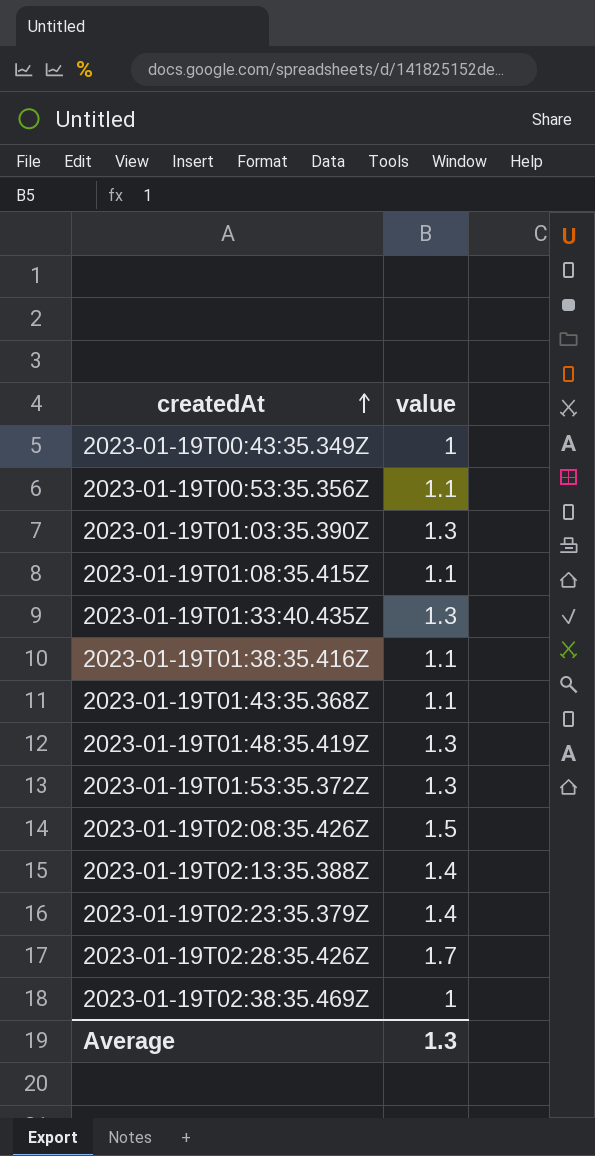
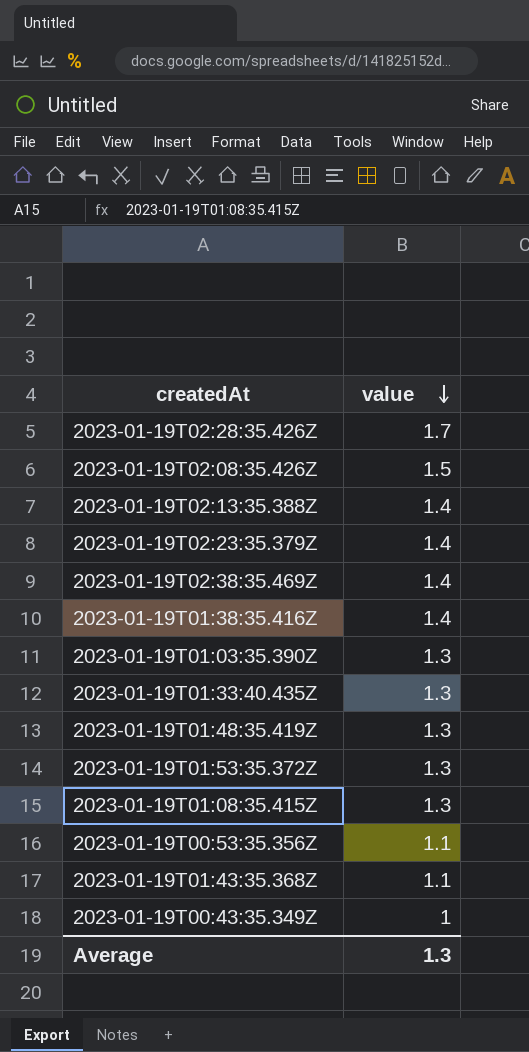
row order: createdAt ascending -> value descending
2023-01-19T02:38:35.469Z | value: 1 -> 1.4
2023-01-19T01:38:35.416Z | value: 1.1 -> 1.4
2023-01-19T01:08:35.415Z | value: 1.1 -> 1.3

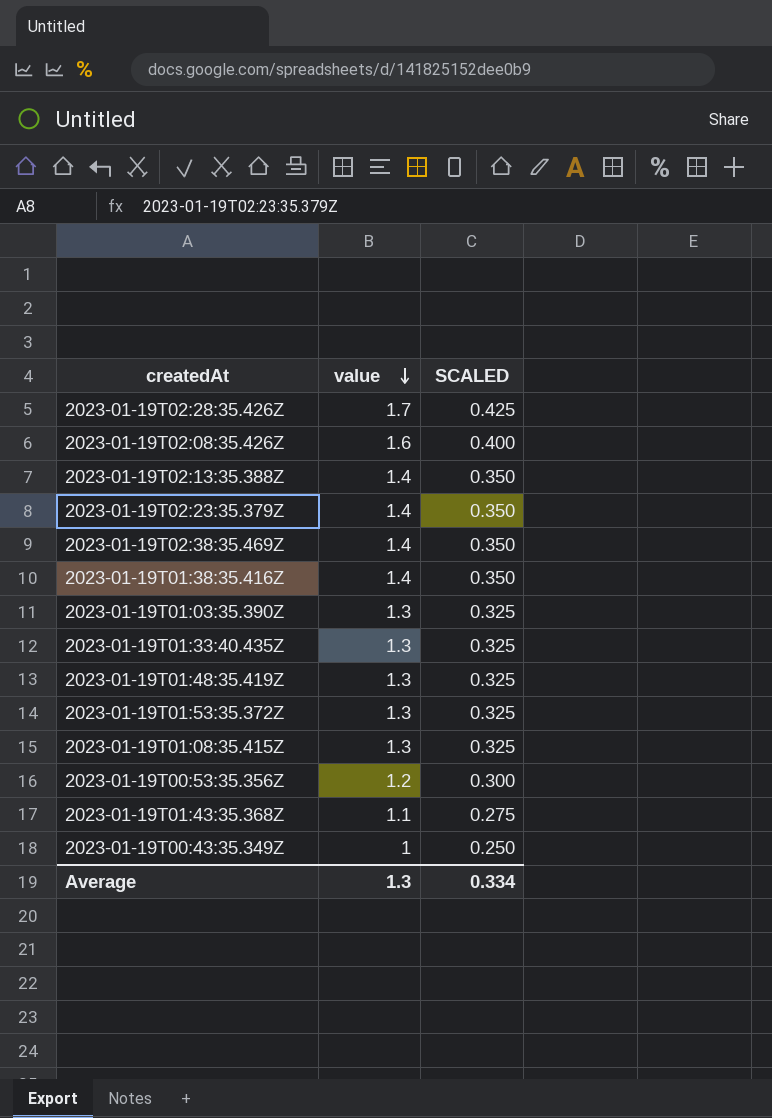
column SCALED | formula: none -> [value] * 0.25
2023-01-19T02:08:35.426Z | value: 1.5 -> 1.6
2023-01-19T00:53:35.356Z | value: 1.1 -> 1.2

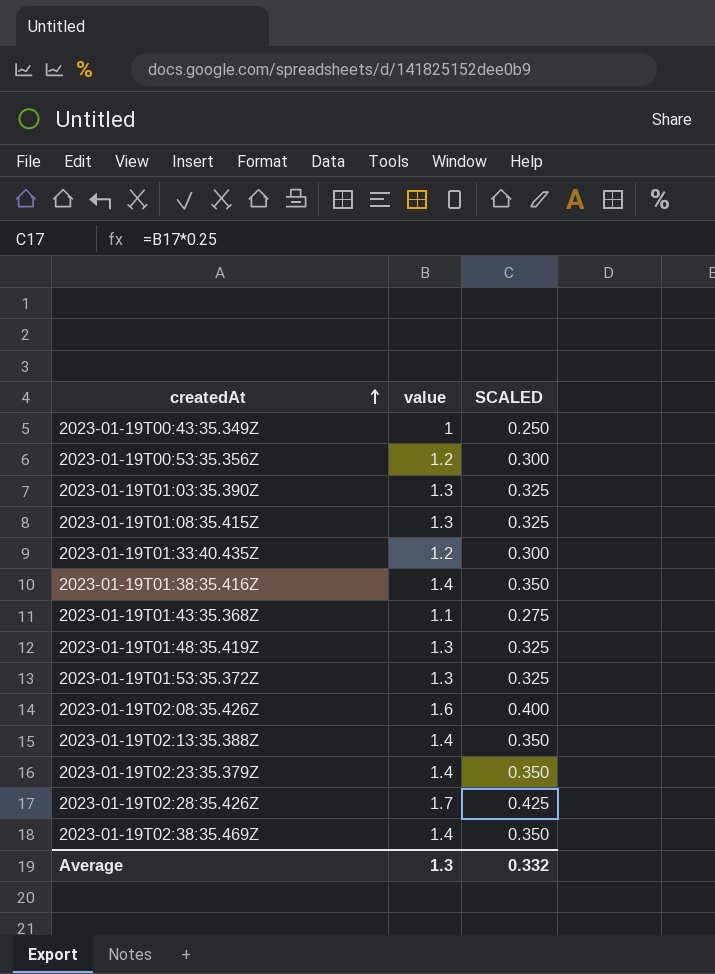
row order: value descending -> createdAt ascending
2023-01-19T01:33:40.435Z | value: 1.3 -> 1.2
2023-01-19T01:33:40.435Z | SCALED: 0.325 -> 0.300
Average | SCALED: 0.334 -> 0.332

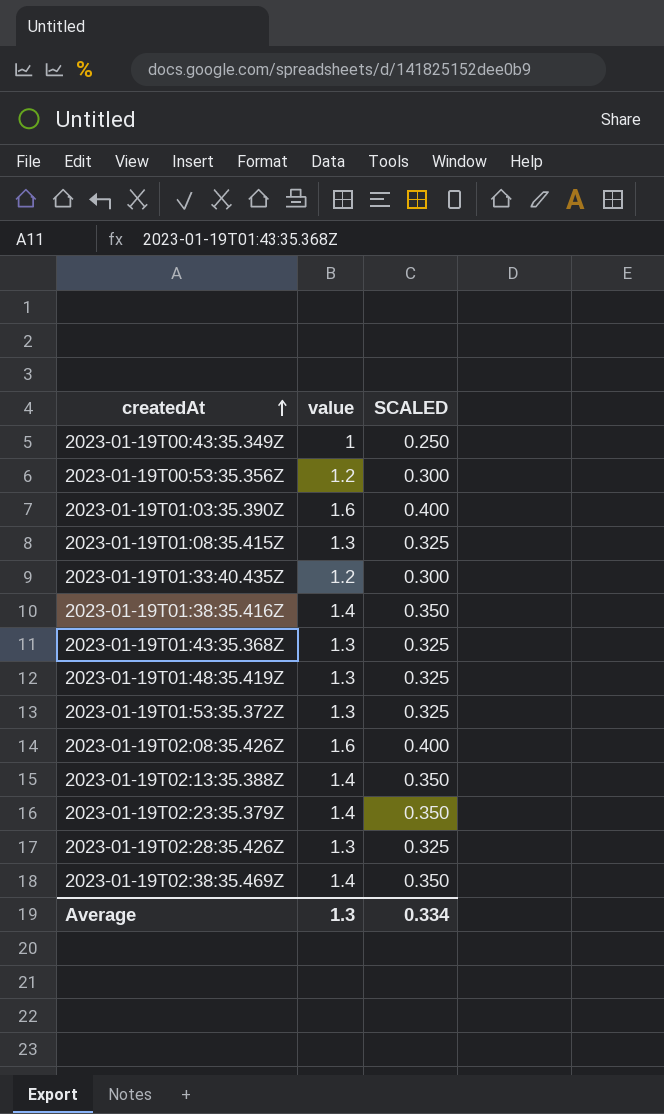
2023-01-19T01:03:35.390Z | value: 1.3 -> 1.6
2023-01-19T01:03:35.390Z | SCALED: 0.325 -> 0.400
2023-01-19T01:43:35.368Z | value: 1.1 -> 1.3
2023-01-19T01:43:35.368Z | SCALED: 0.275 -> 0.325
2023-01-19T02:28:35.426Z | value: 1.7 -> 1.3
2023-01-19T02:28:35.426Z | SCALED: 0.425 -> 0.325
Average | SCALED: 0.332 -> 0.334

